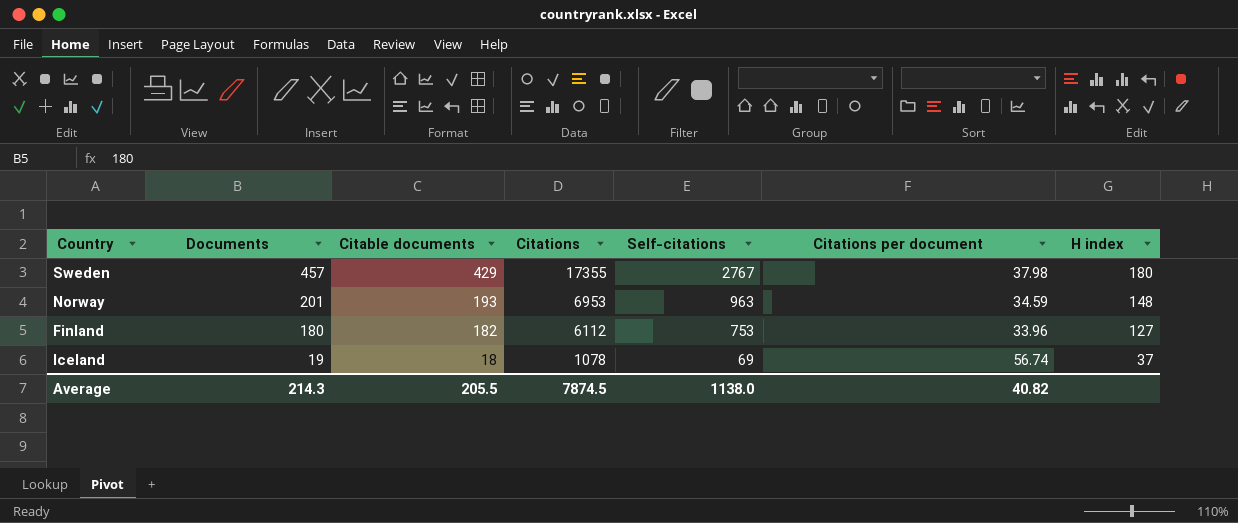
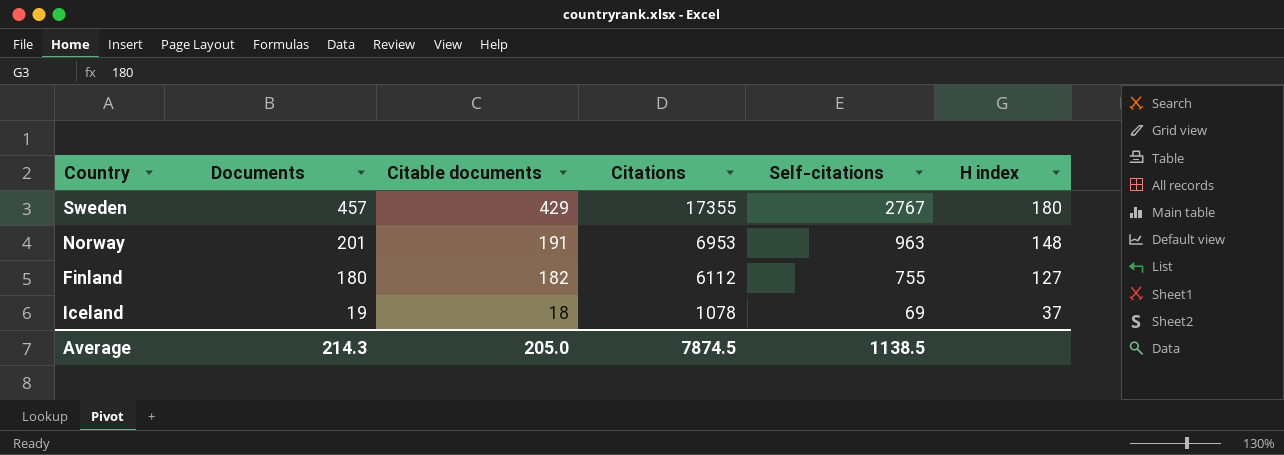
column Citations per document | formula: [Citations] / [Documents] -> none
Norway | Citable documents: 193 -> 191
Finland | Self-citations: 753 -> 755
Average | Citable documents: 205.5 -> 205.0
Average | Self-citations: 1138.0 -> 1138.5

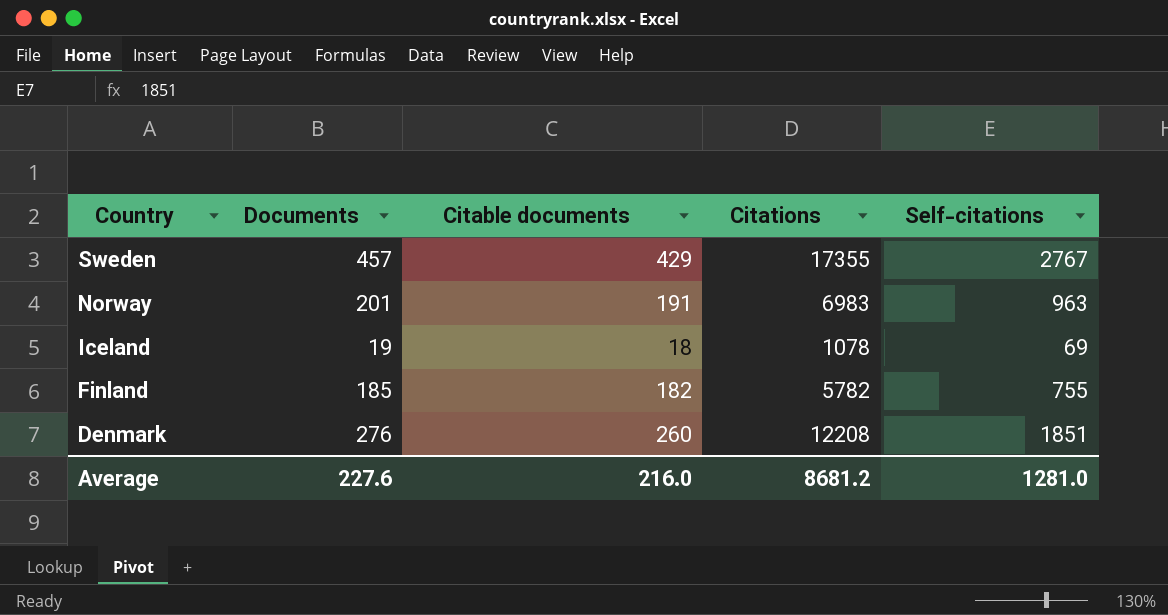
row order: Documents descending -> Country descending
column H index | position: 6 -> none
Norway | Citations: 6953 -> 6983
Finland | Documents: 180 -> 185
Finland | Citations: 6112 -> 5782
row Denmark: none -> 276 | 260 | 12208 | 1851
Average | Documents: 214.3 -> 227.6
Average | Citable documents: 205.0 -> 216.0
Average | Citations: 7874.5 -> 8681.2
Average | Self-citations: 1138.5 -> 1281.0

